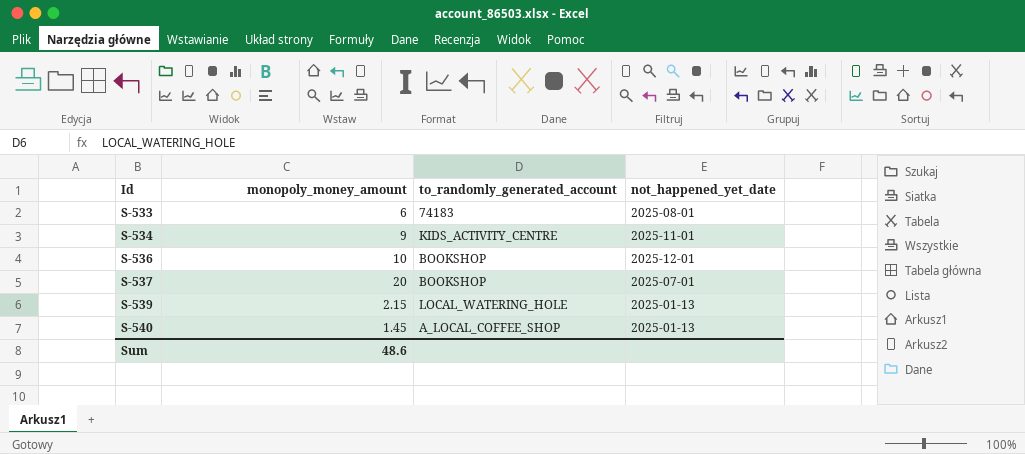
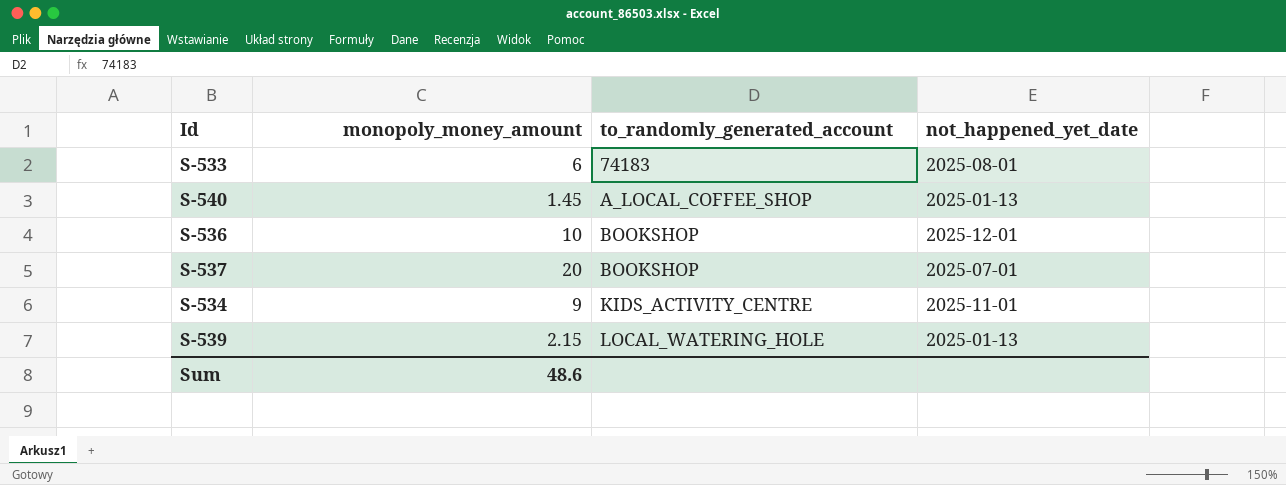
row order: Id ascending -> to_randomly_generated_account ascending

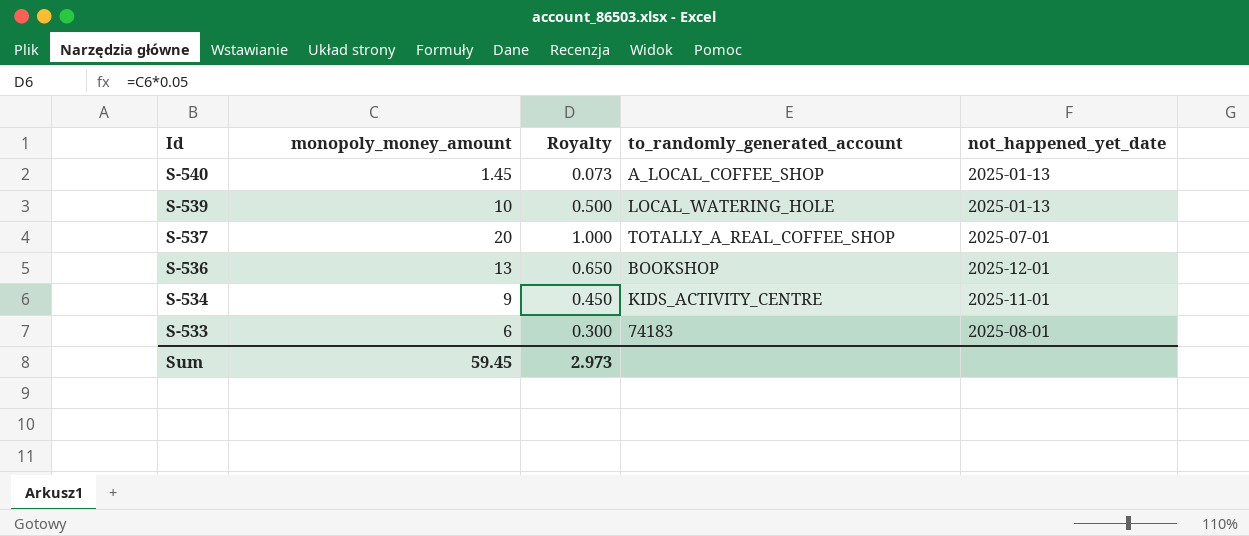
row order: to_randomly_generated_account ascending -> Id descending
column Royalty | formula: none -> [monopoly_money_amount] * 0.05
S-539 | monopoly_money_amount: 2.15 -> 10
S-537 | to_randomly_generated_account: BOOKSHOP -> TOTALLY_A_REAL_COFFEE_SHOP
S-536 | monopoly_money_amount: 10 -> 13
Sum | monopoly_money_amount: 48.6 -> 59.45

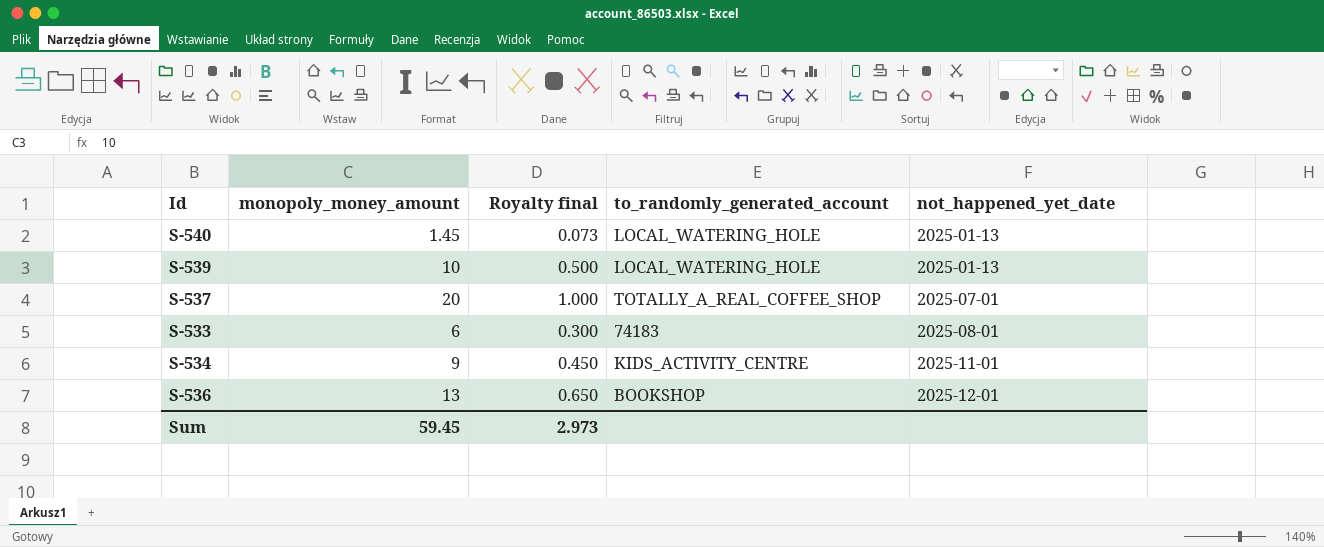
row order: Id descending -> not_happened_yet_date ascending
column name: Royalty -> Royalty final
S-540 | to_randomly_generated_account: A_LOCAL_COFFEE_SHOP -> LOCAL_WATERING_HOLE

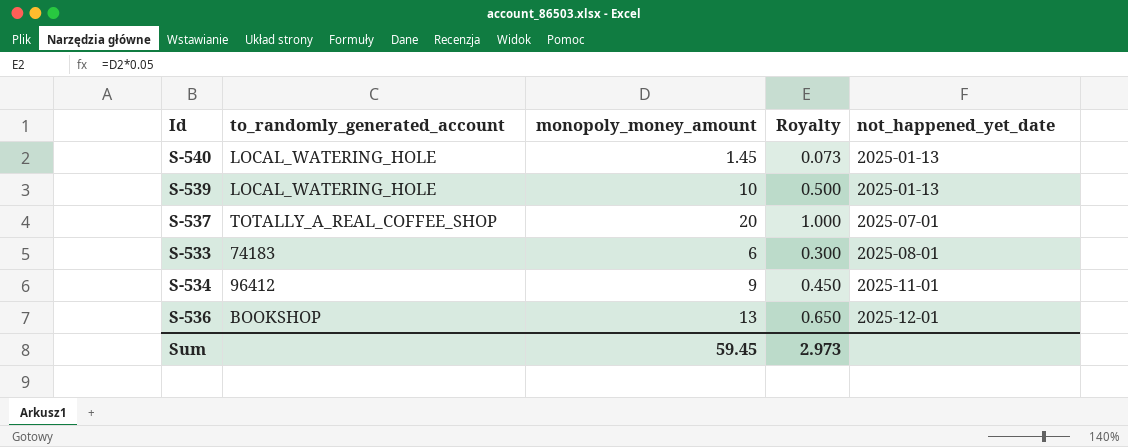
column to_randomly_generated_account | position: 4 -> 2
column name: Royalty final -> Royalty
S-534 | to_randomly_generated_account: KIDS_ACTIVITY_CENTRE -> 96412

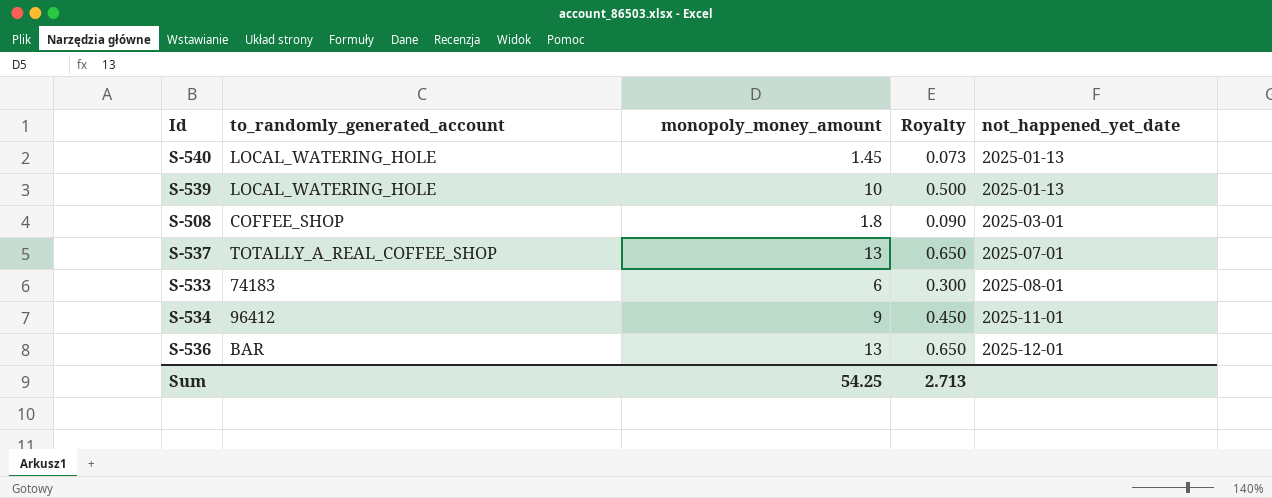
row S-508: none -> COFFEE_SHOP | 1.8 | 0.090 | 2025-03-01
S-537 | monopoly_money_amount: 20 -> 13
S-537 | Royalty: 1.000 -> 0.650
S-536 | to_randomly_generated_account: BOOKSHOP -> BAR
Sum | monopoly_money_amount: 59.45 -> 54.25
Sum | Royalty: 2.973 -> 2.713

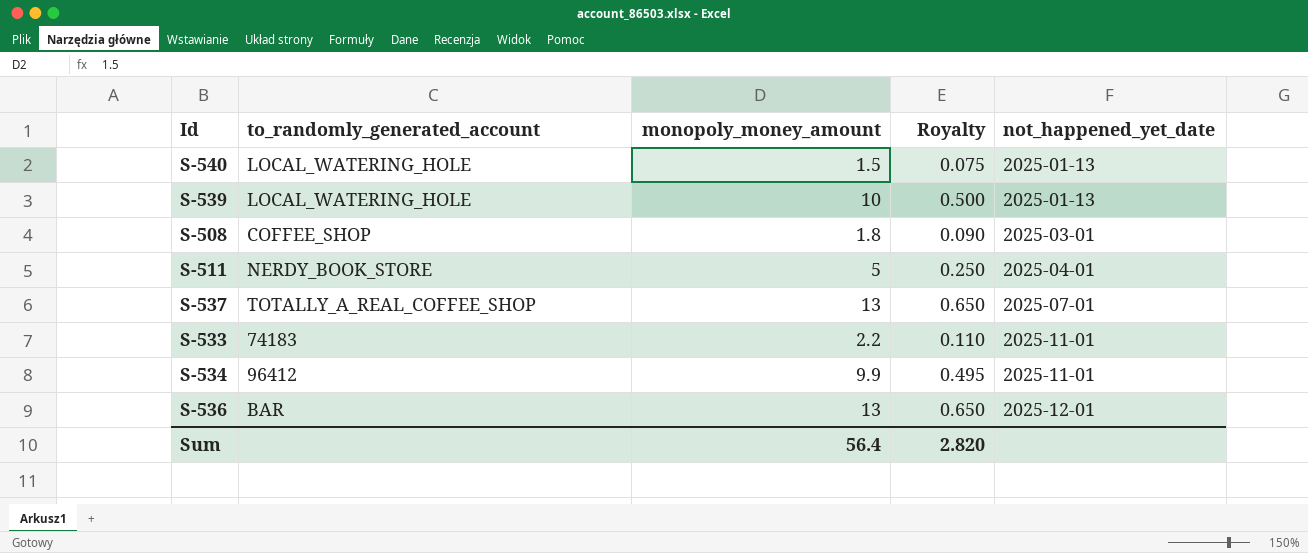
S-540 | monopoly_money_amount: 1.45 -> 1.5
S-540 | Royalty: 0.073 -> 0.075
row S-511: none -> NERDY_BOOK_STORE | 5 | 0.250 | 2025-04-01
S-533 | monopoly_money_amount: 6 -> 2.2
S-533 | Royalty: 0.300 -> 0.110
S-533 | not_happened_yet_date: 2025-08-01 -> 2025-11-01
S-534 | monopoly_money_amount: 9 -> 9.9
S-534 | Royalty: 0.450 -> 0.495
Sum | monopoly_money_amount: 54.25 -> 56.4
Sum | Royalty: 2.713 -> 2.820

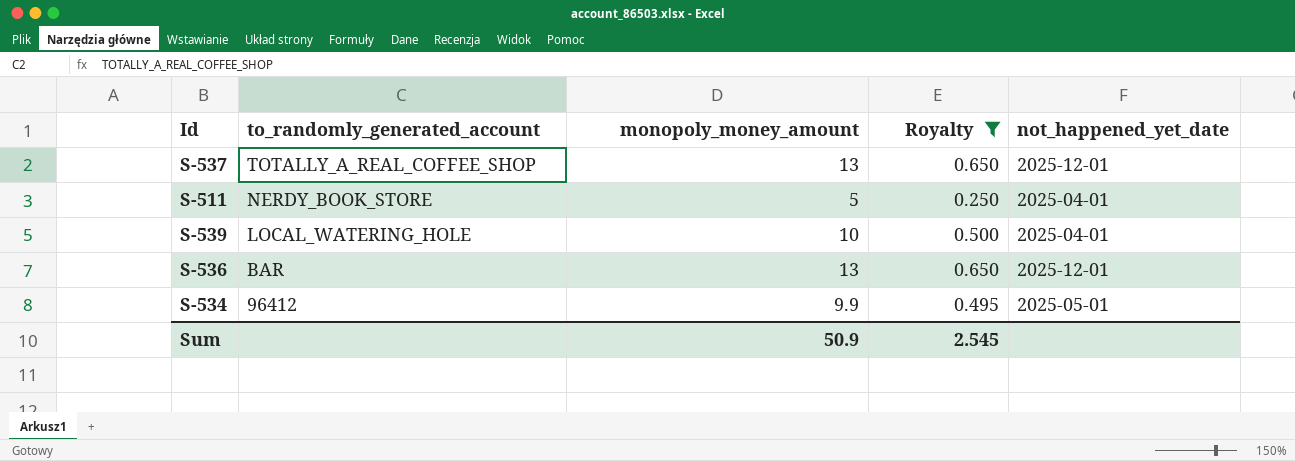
filter: none -> Royalty >= 0.250
row order: not_happened_yet_date ascending -> to_randomly_generated_account descending
S-537 | not_happened_yet_date: 2025-07-01 -> 2025-12-01
S-539 | not_happened_yet_date: 2025-01-13 -> 2025-04-01
S-534 | not_happened_yet_date: 2025-11-01 -> 2025-05-01
Sum | monopoly_money_amount: 56.4 -> 50.9
Sum | Royalty: 2.820 -> 2.545

